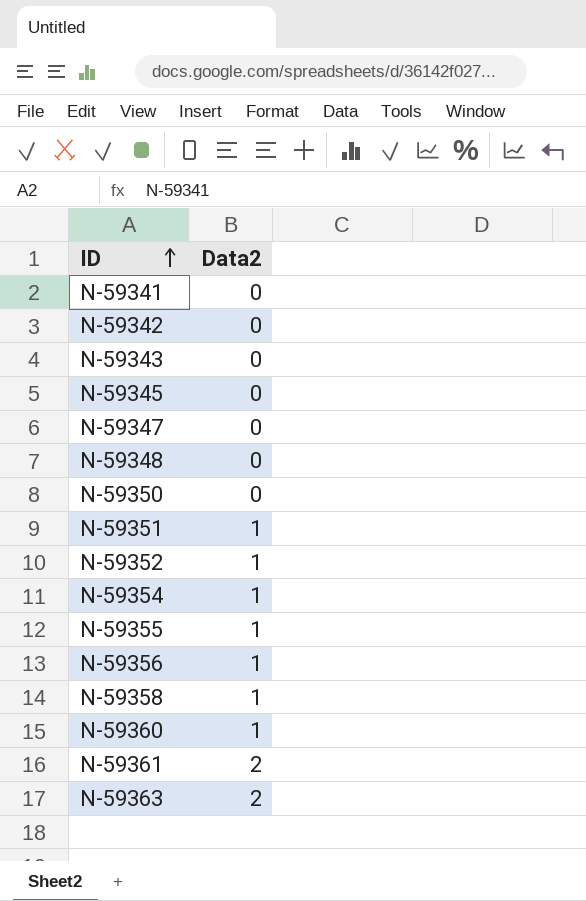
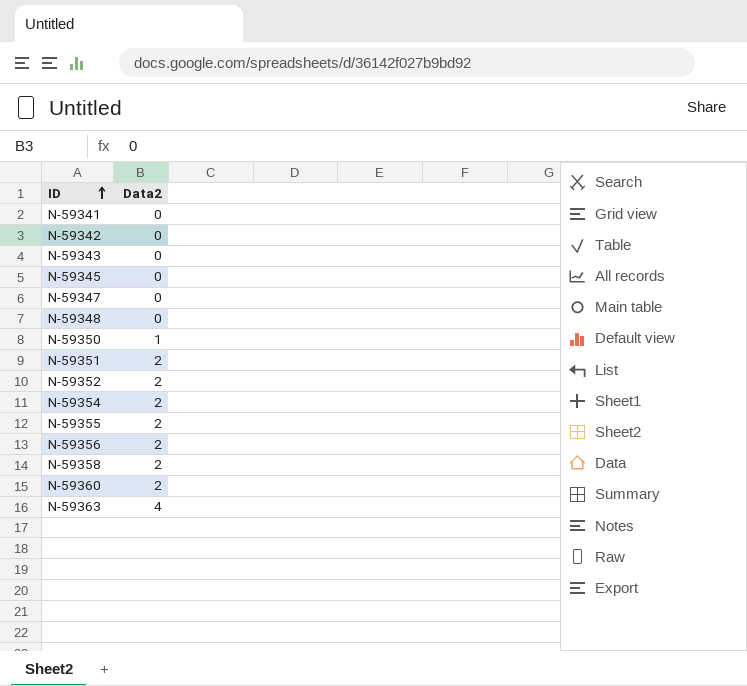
row N-59361: 2 -> none
N-59350 | Data2: 0 -> 1
N-59351 | Data2: 1 -> 2
N-59352 | Data2: 1 -> 2
N-59354 | Data2: 1 -> 2
N-59355 | Data2: 1 -> 2
N-59356 | Data2: 1 -> 2
N-59358 | Data2: 1 -> 2
N-59360 | Data2: 1 -> 2
N-59363 | Data2: 2 -> 4

